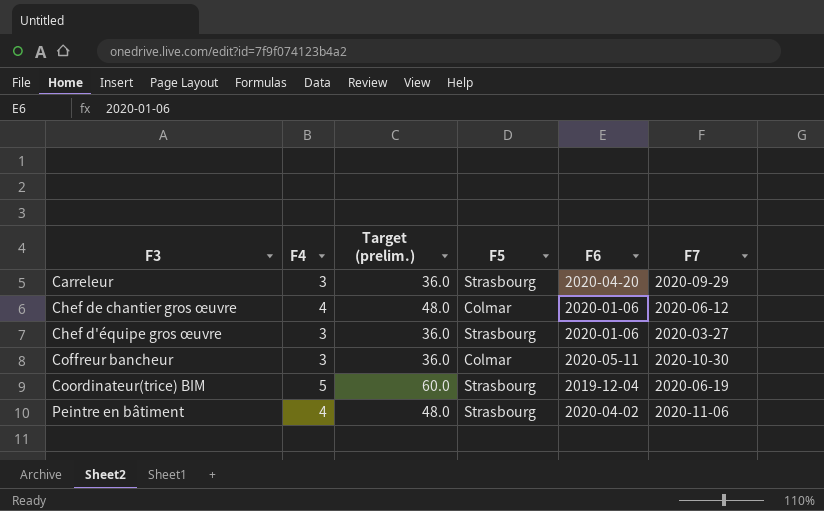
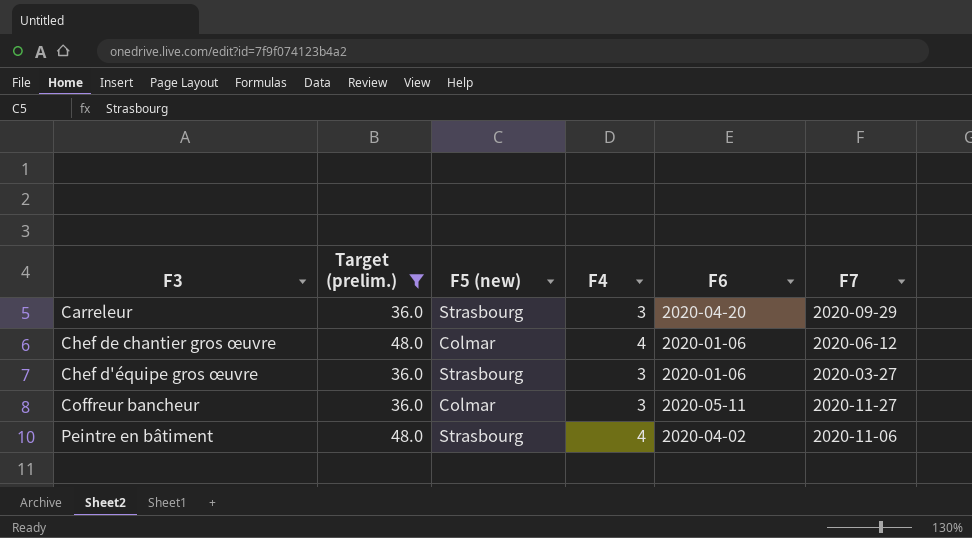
filter: none -> Target (prelim.) != 60.0
column name: F5 -> F5 (new)
column F4 | position: 2 -> 4
Coffreur bancheur | F7: 2020-10-30 -> 2020-11-27

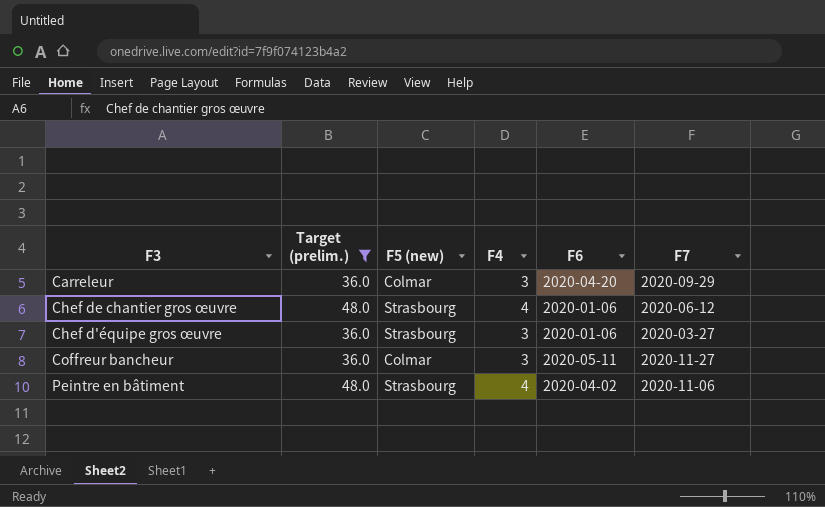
Carreleur | F5 (new): Strasbourg -> Colmar
Chef de chantier gros œuvre | F5 (new): Colmar -> Strasbourg

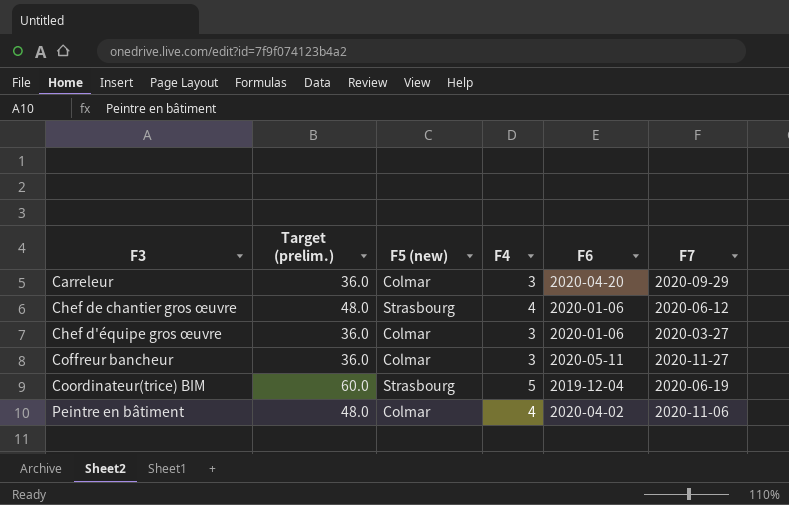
filter: Target (prelim.) != 60.0 -> none
Chef d'équipe gros œuvre | F5 (new): Strasbourg -> Colmar
Peintre en bâtiment | F5 (new): Strasbourg -> Colmar

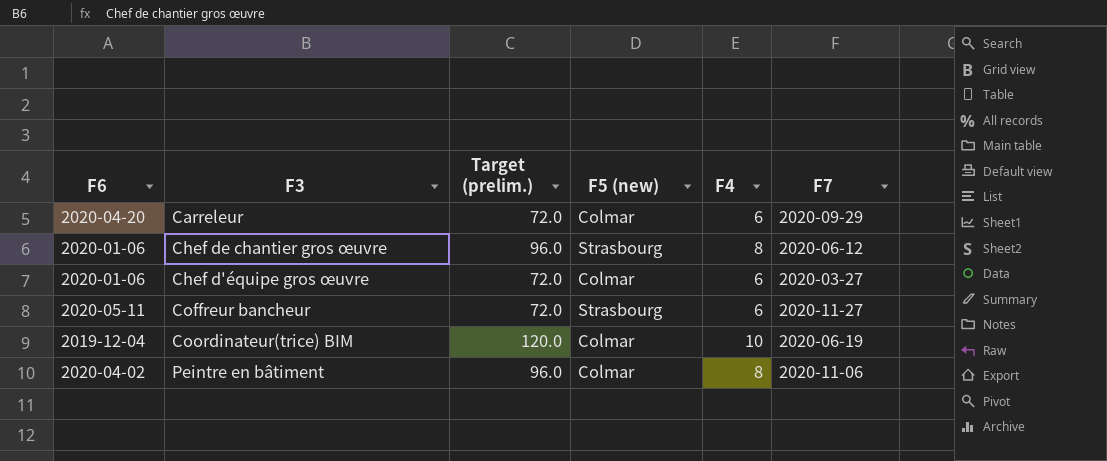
column F6 | position: 5 -> 1
Carreleur | Target (prelim.): 36.0 -> 72.0
Carreleur | F4: 3 -> 6
Chef de chantier gros œuvre | Target (prelim.): 48.0 -> 96.0
Chef de chantier gros œuvre | F4: 4 -> 8
Chef d'équipe gros œuvre | Target (prelim.): 36.0 -> 72.0
Chef d'équipe gros œuvre | F4: 3 -> 6
Coffreur bancheur | Target (prelim.): 36.0 -> 72.0
Coffreur bancheur | F5 (new): Colmar -> Strasbourg
Coffreur bancheur | F4: 3 -> 6
Coordinateur(trice) BIM | Target (prelim.): 60.0 -> 120.0
Coordinateur(trice) BIM | F5 (new): Strasbourg -> Colmar
Coordinateur(trice) BIM | F4: 5 -> 10
Peintre en bâtiment | Target (prelim.): 48.0 -> 96.0
Peintre en bâtiment | F4: 4 -> 8

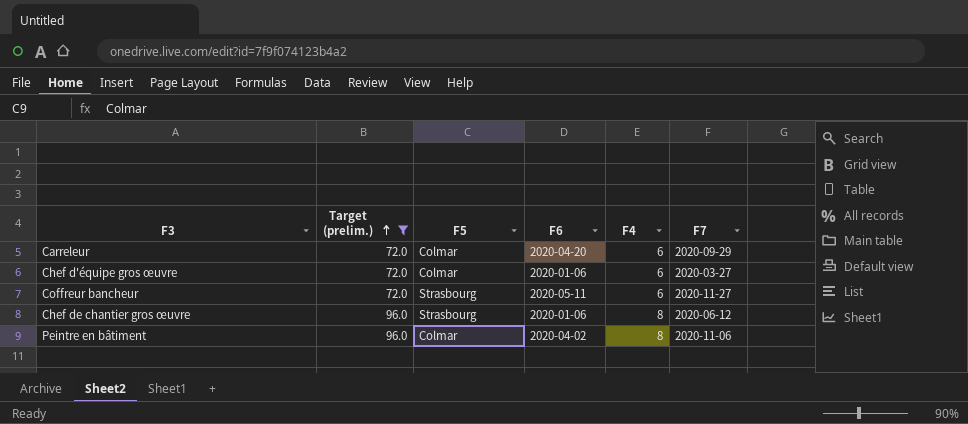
filter: none -> Target (prelim.) != 120.0
row order: none -> Target (prelim.) ascending
column name: F5 (new) -> F5
column F6 | position: 1 -> 4

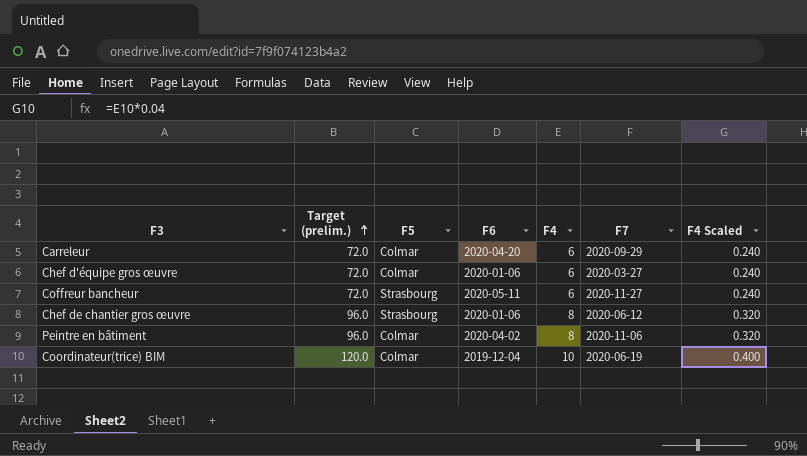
filter: Target (prelim.) != 120.0 -> none
column F4 Scaled | formula: none -> [F4] * 0.04

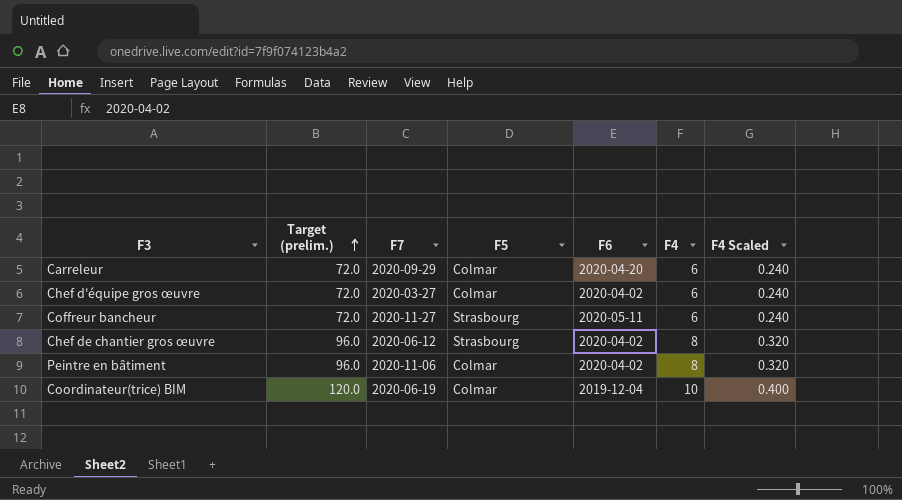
column F7 | position: 6 -> 3
Chef d'équipe gros œuvre | F6: 2020-01-06 -> 2020-04-02
Chef de chantier gros œuvre | F6: 2020-01-06 -> 2020-04-02

